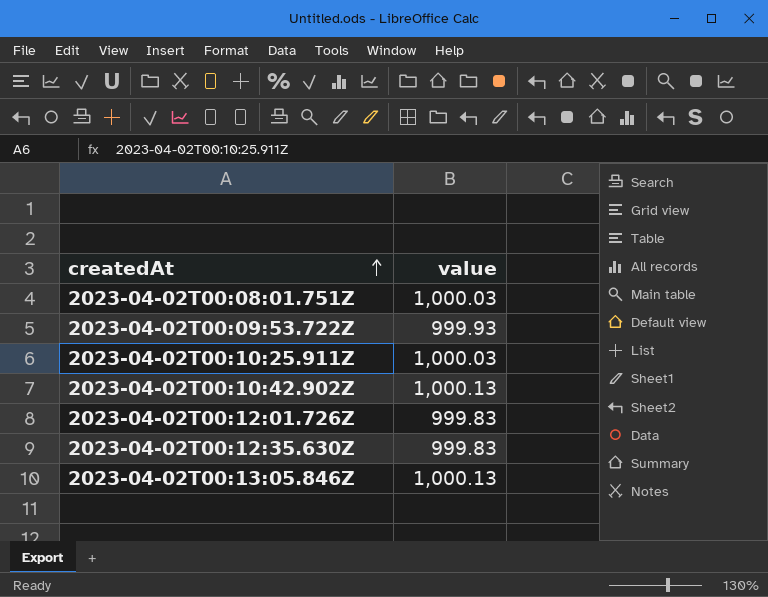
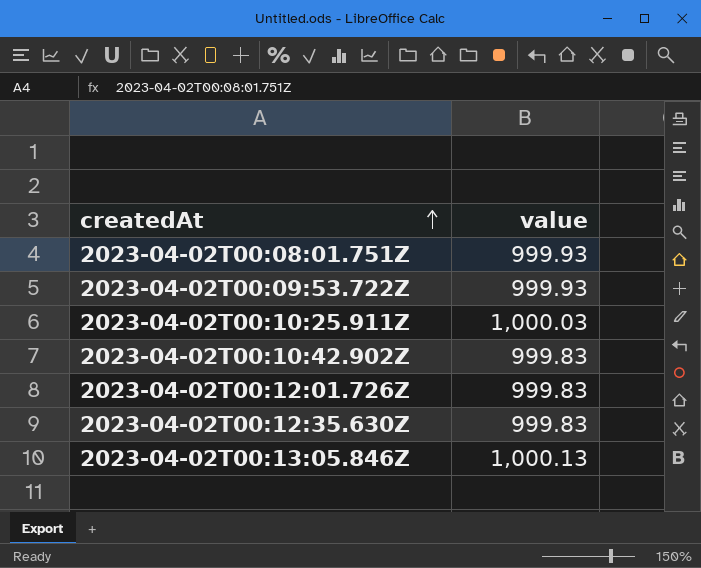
2023-04-02T00:08:01.751Z | value: 1,000.03 -> 999.93
2023-04-02T00:10:42.902Z | value: 1,000.13 -> 999.83

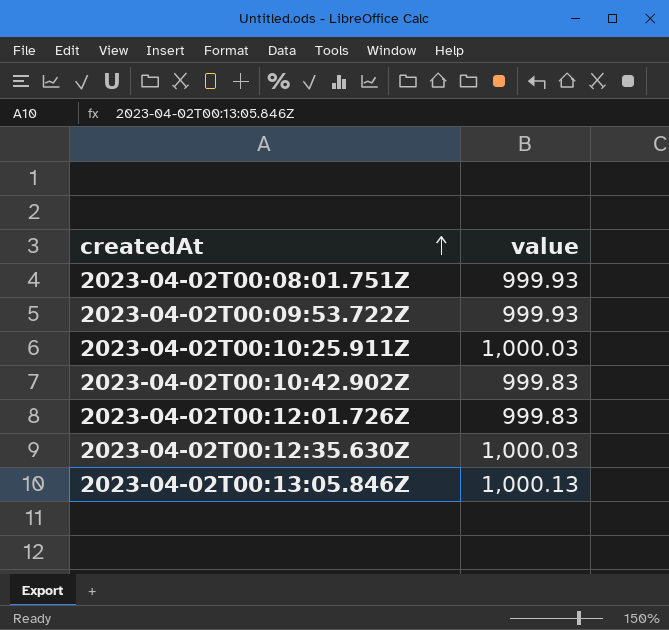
2023-04-02T00:12:35.630Z | value: 999.83 -> 1,000.03

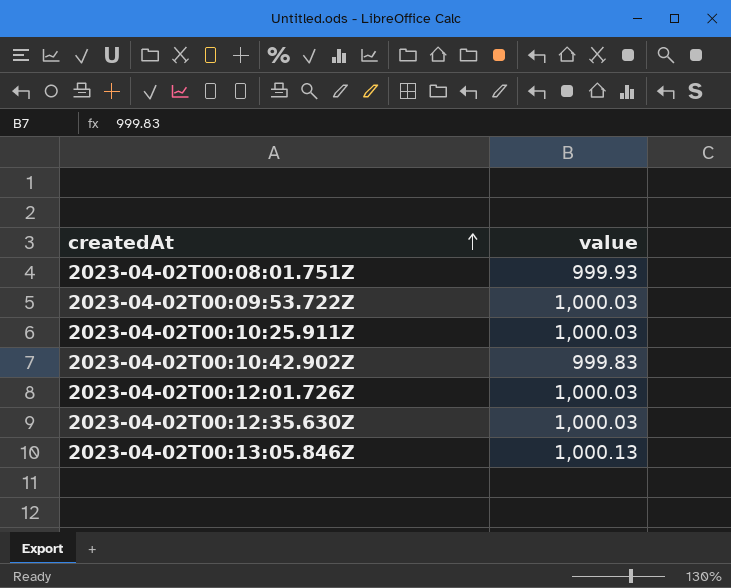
2023-04-02T00:09:53.722Z | value: 999.93 -> 1,000.03
2023-04-02T00:12:01.726Z | value: 999.83 -> 1,000.03

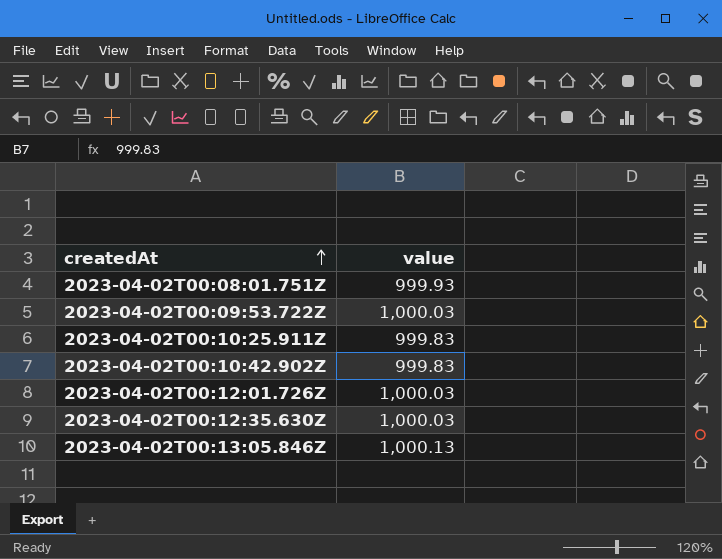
2023-04-02T00:10:25.911Z | value: 1,000.03 -> 999.83

